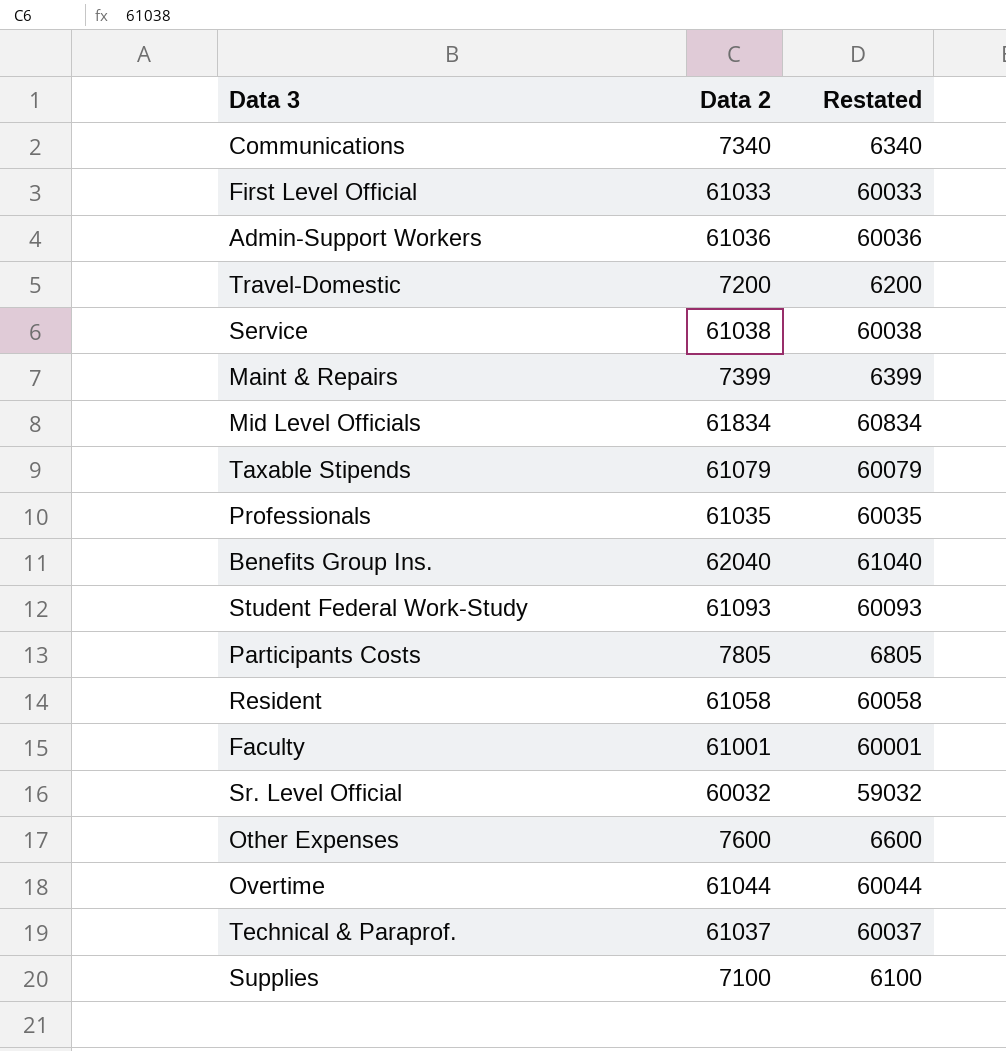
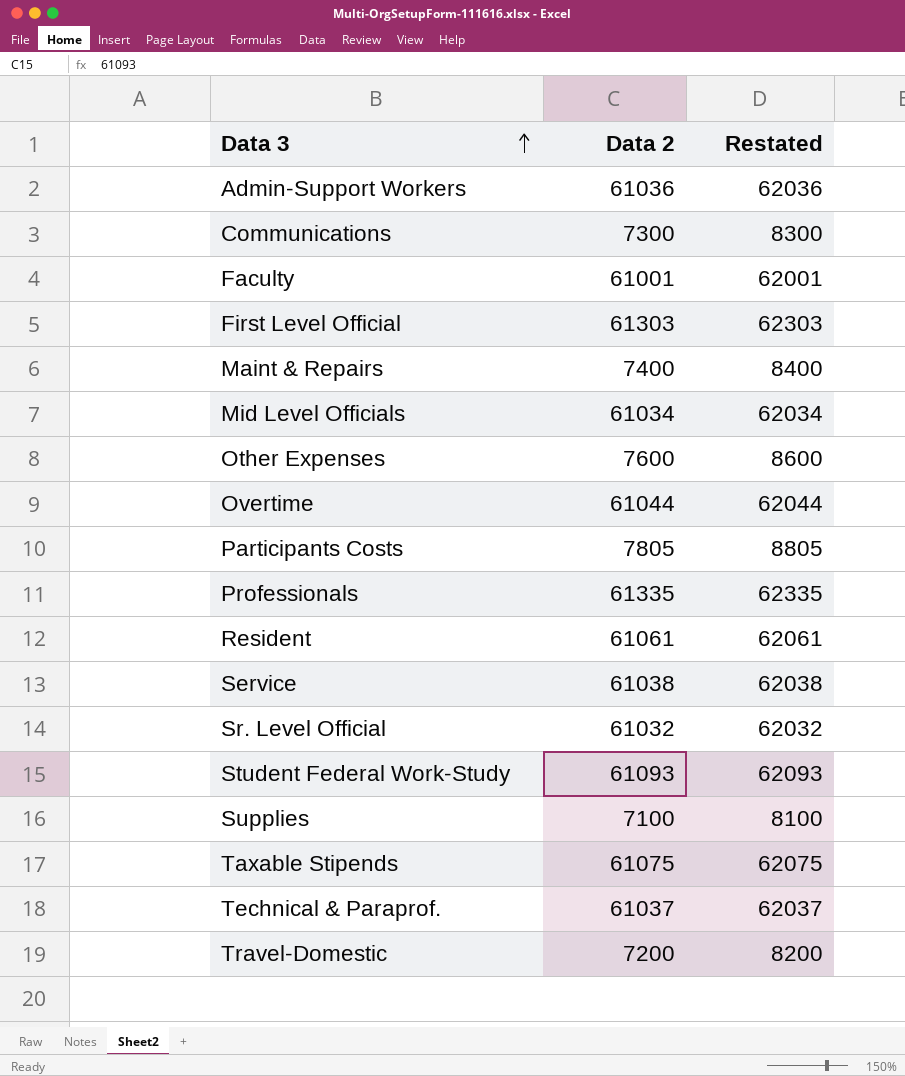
row order: none -> Data 3 ascending
column Restated | formula: [Data 2] - 1000 -> [Data 2] + 1000
row Benefits Group Ins.: 62040 | 61040 -> none
Communications | Data 2: 7340 -> 7300
First Level Official | Data 2: 61033 -> 61303
Maint & Repairs | Data 2: 7399 -> 7400
Mid Level Officials | Data 2: 61834 -> 61034
Professionals | Data 2: 61035 -> 61335
Resident | Data 2: 61058 -> 61061
Sr. Level Official | Data 2: 60032 -> 61032
Taxable Stipends | Data 2: 61079 -> 61075

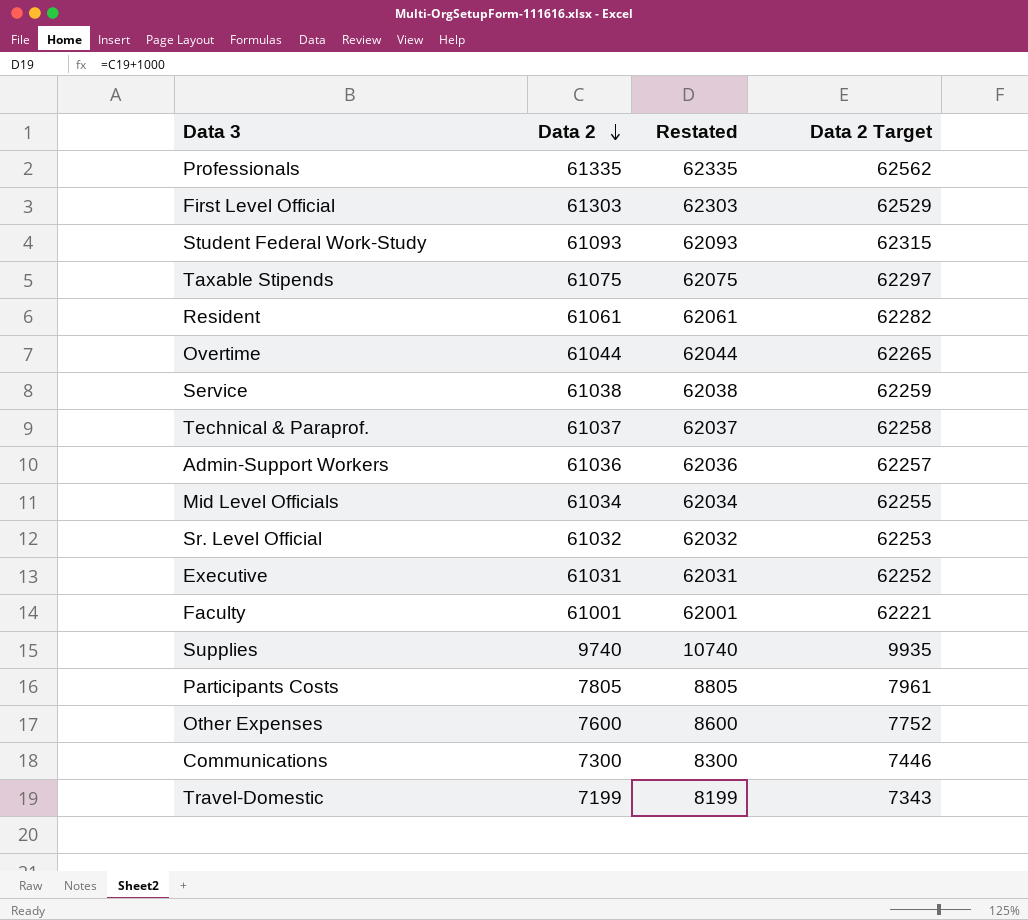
row order: Data 3 ascending -> Data 2 descending
column Data 2 Target | formula: none -> [Data 2] * 1.02
row Maint & Repairs: 7400 | 8400 -> none
row Executive: none -> 61031 | 62031 | 62252
Supplies | Data 2: 7100 -> 9740
Supplies | Restated: 8100 -> 10740
Travel-Domestic | Data 2: 7200 -> 7199
Travel-Domestic | Restated: 8200 -> 8199

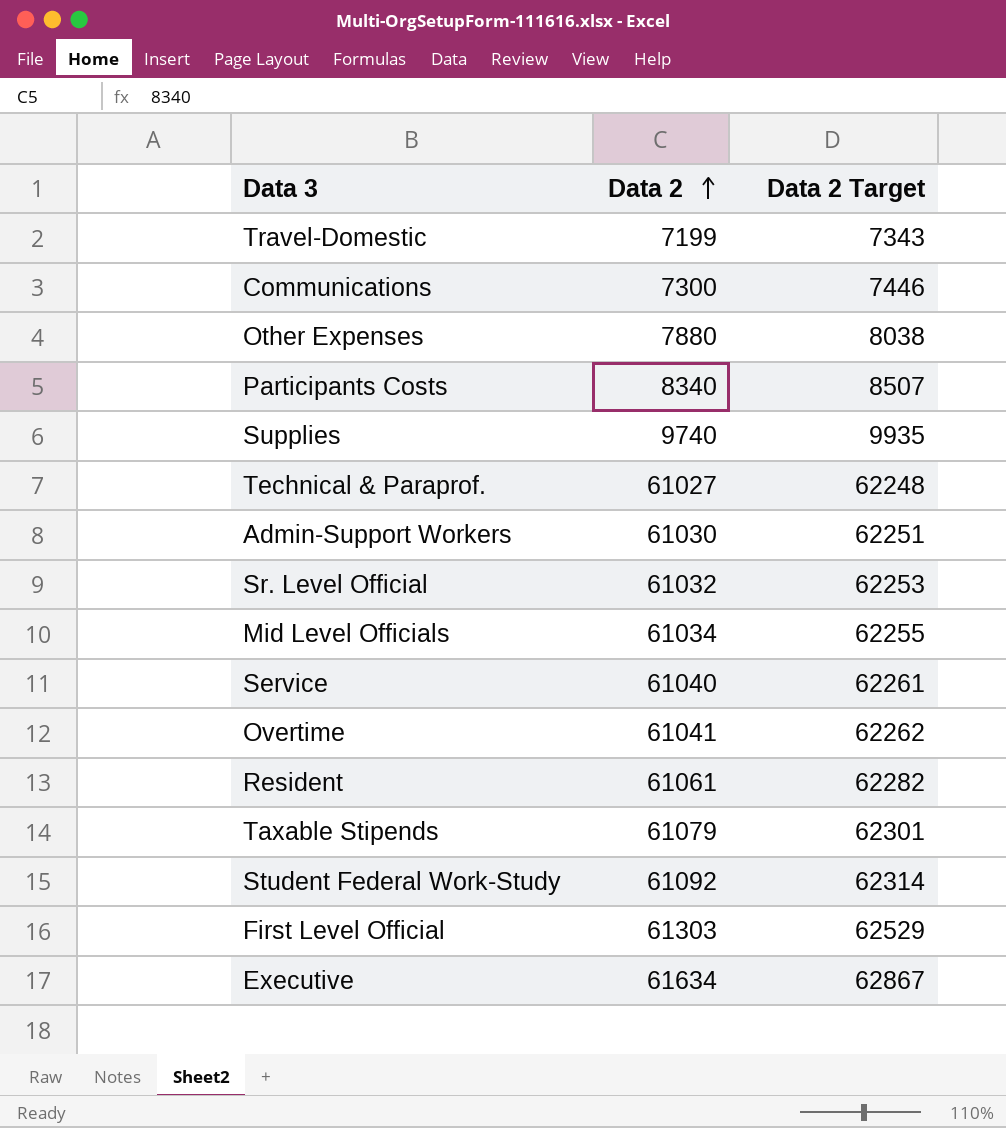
row order: Data 2 descending -> Data 2 ascending
column Restated | formula: [Data 2] + 1000 -> none
row Professionals: 61335 | 62335 | 62562 -> none
row Faculty: 61001 | 62001 | 62221 -> none
Other Expenses | Data 2: 7600 -> 7880
Other Expenses | Data 2 Target: 7752 -> 8038
Participants Costs | Data 2: 7805 -> 8340
Participants Costs | Data 2 Target: 7961 -> 8507
Technical & Paraprof. | Data 2: 61037 -> 61027
Technical & Paraprof. | Data 2 Target: 62258 -> 62248
Admin-Support Workers | Data 2: 61036 -> 61030
Admin-Support Workers | Data 2 Target: 62257 -> 62251
Service | Data 2: 61038 -> 61040
Service | Data 2 Target: 62259 -> 62261
Overtime | Data 2: 61044 -> 61041
Overtime | Data 2 Target: 62265 -> 62262
Taxable Stipends | Data 2: 61075 -> 61079
Taxable Stipends | Data 2 Target: 62297 -> 62301
Student Federal Work-Study | Data 2: 61093 -> 61092
Student Federal Work-Study | Data 2 Target: 62315 -> 62314
Executive | Data 2: 61031 -> 61634
Executive | Data 2 Target: 62252 -> 62867

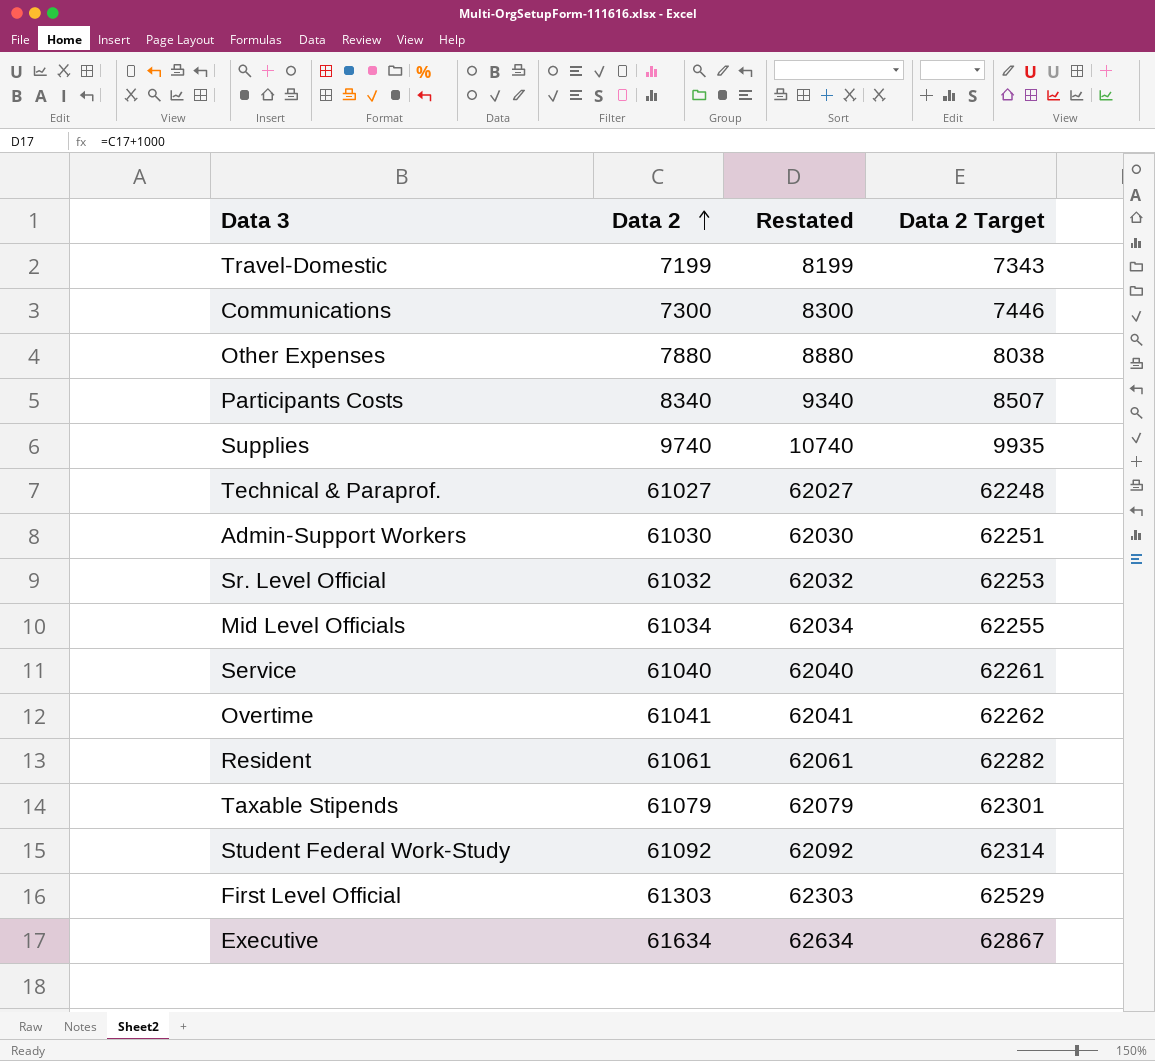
column Restated | formula: none -> [Data 2] + 1000

